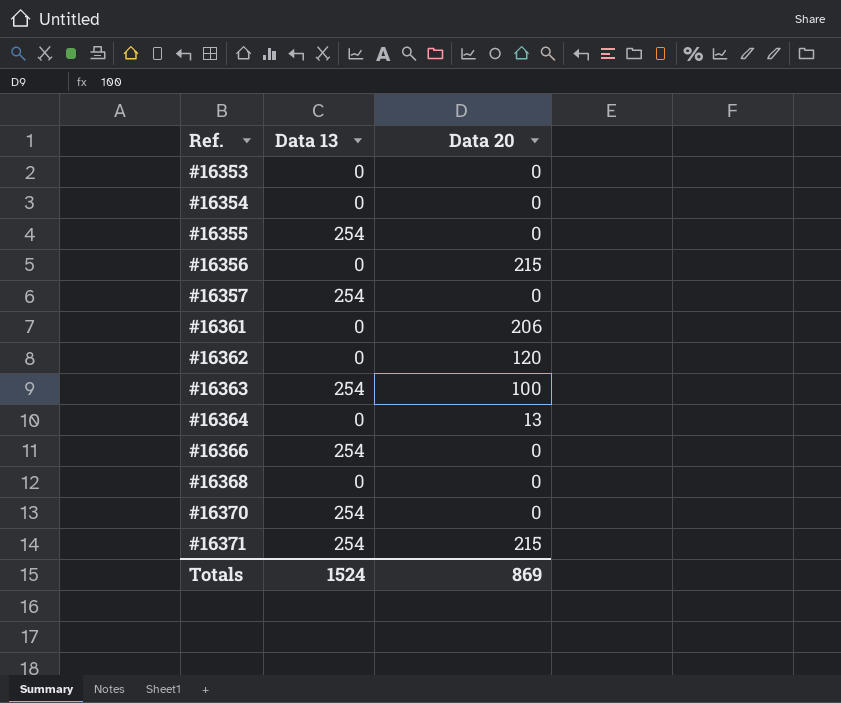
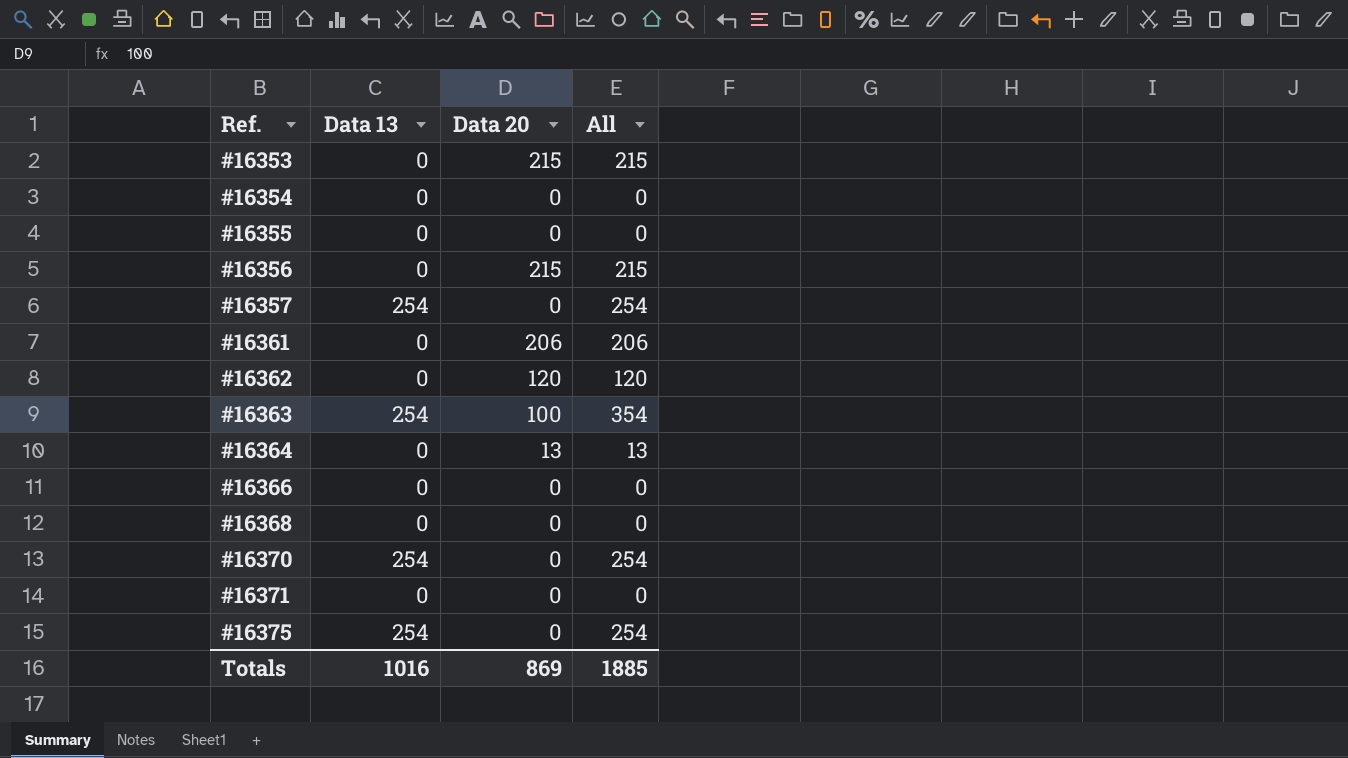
column All | formula: none -> [Data 13] + [Data 20]
#16353 | Data 20: 0 -> 215
#16355 | Data 13: 254 -> 0
#16366 | Data 13: 254 -> 0
#16371 | Data 13: 254 -> 0
#16371 | Data 20: 215 -> 0
row #16375: none -> 254 | 0 | 254
Totals | Data 13: 1524 -> 1016

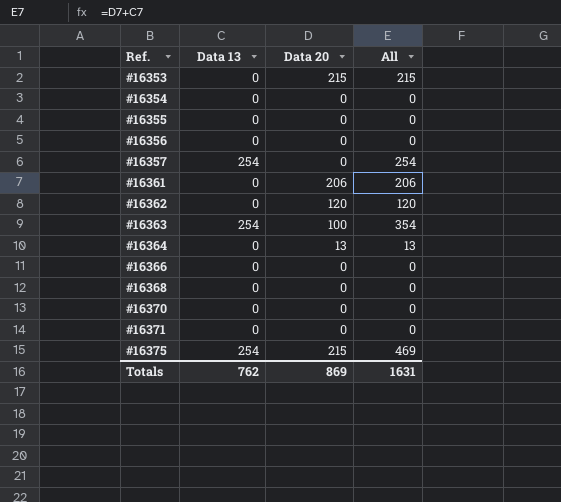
#16356 | Data 20: 215 -> 0
#16356 | All: 215 -> 0
#16370 | Data 13: 254 -> 0
#16370 | All: 254 -> 0
#16375 | Data 20: 0 -> 215
#16375 | All: 254 -> 469
Totals | Data 13: 1016 -> 762
Totals | All: 1885 -> 1631

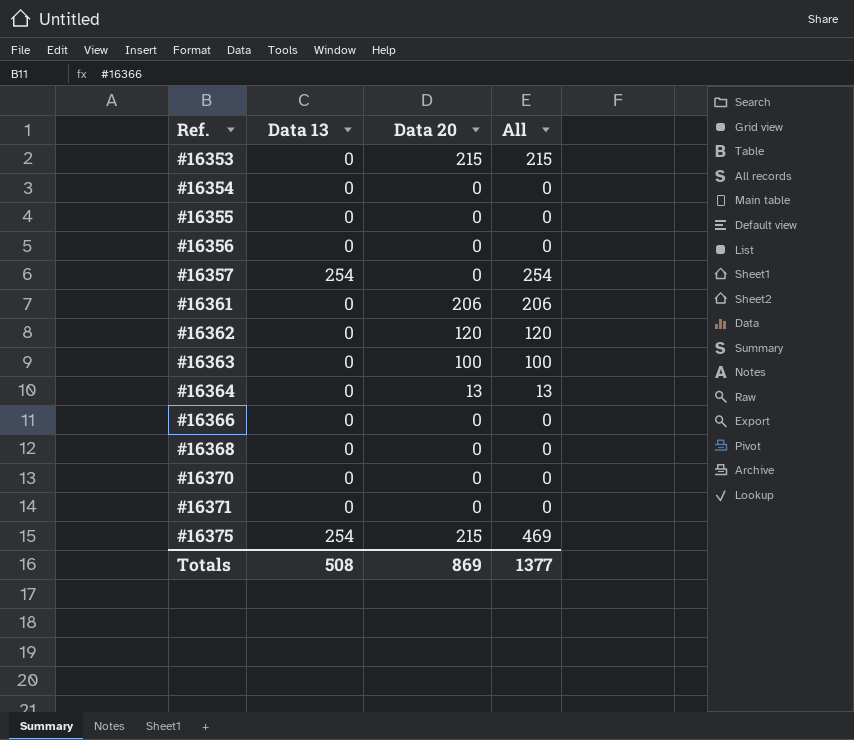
#16363 | Data 13: 254 -> 0
#16363 | All: 354 -> 100
Totals | Data 13: 762 -> 508
Totals | All: 1631 -> 1377

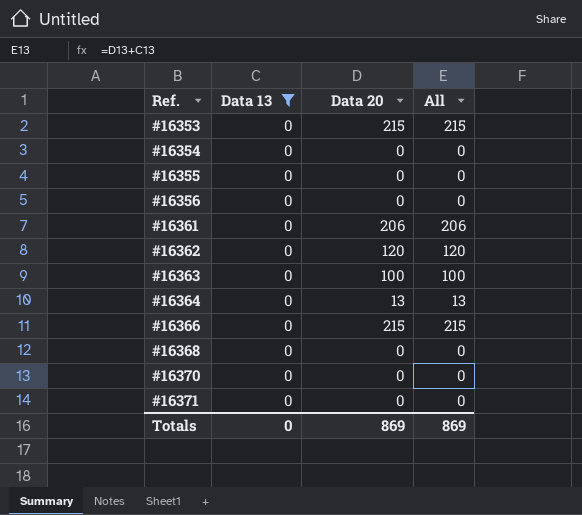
filter: none -> Data 13 = 0
#16366 | Data 20: 0 -> 215
#16366 | All: 0 -> 215
Totals | Data 13: 508 -> 0
Totals | All: 1377 -> 869

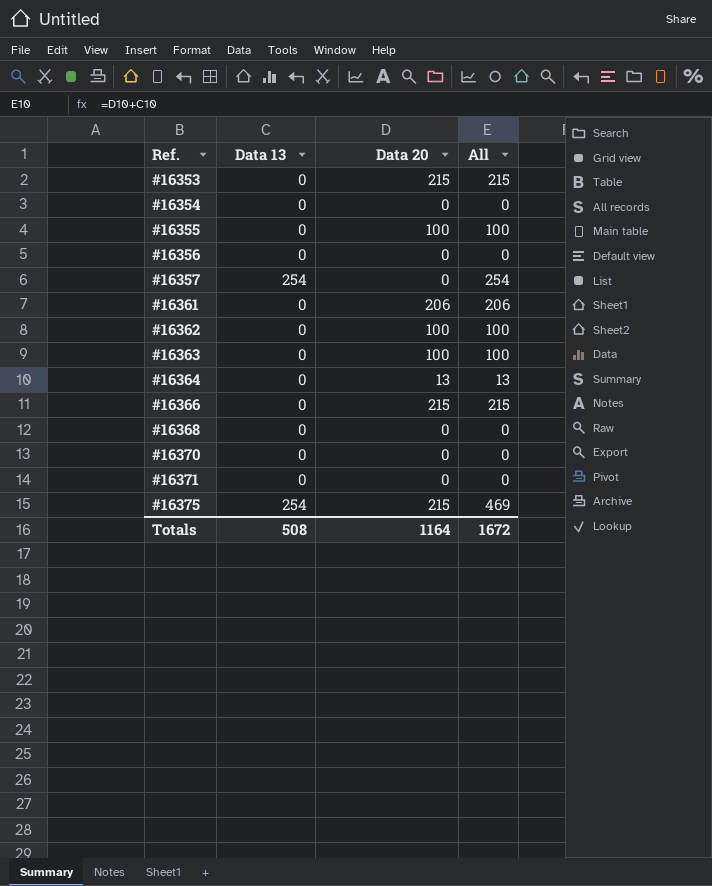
filter: Data 13 = 0 -> none
#16355 | Data 20: 0 -> 100
#16355 | All: 0 -> 100
#16362 | Data 20: 120 -> 100
#16362 | All: 120 -> 100
Totals | Data 13: 0 -> 508
Totals | Data 20: 869 -> 1164
Totals | All: 869 -> 1672

